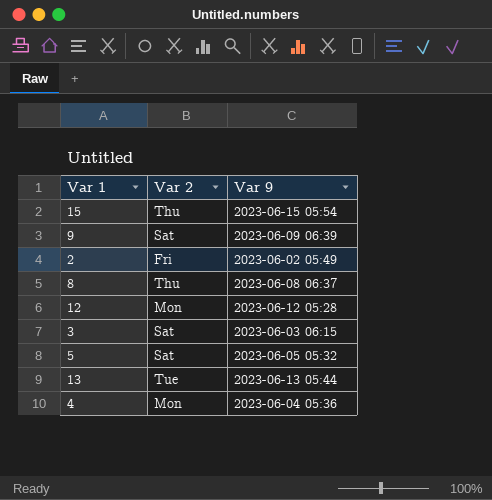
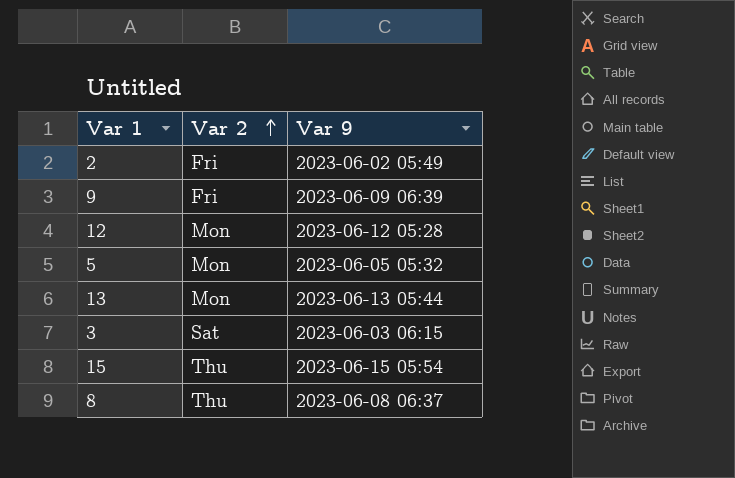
row order: none -> Var 2 ascending
row 4: Mon | 2023-06-04 05:36 -> none
9 | Var 2: Sat -> Fri
5 | Var 2: Sat -> Mon
13 | Var 2: Tue -> Mon

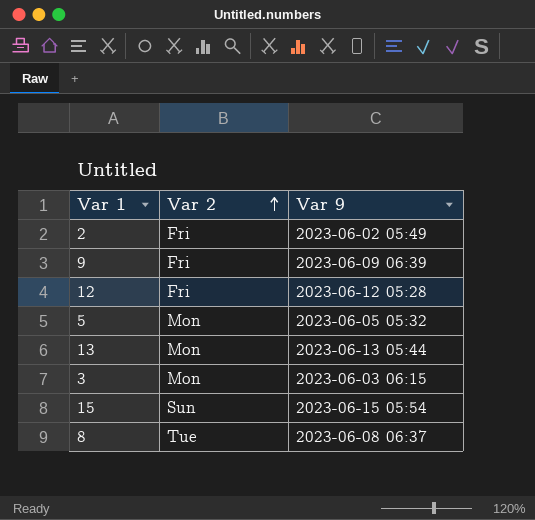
12 | Var 2: Mon -> Fri
3 | Var 2: Sat -> Mon
15 | Var 2: Thu -> Sun
8 | Var 2: Thu -> Tue

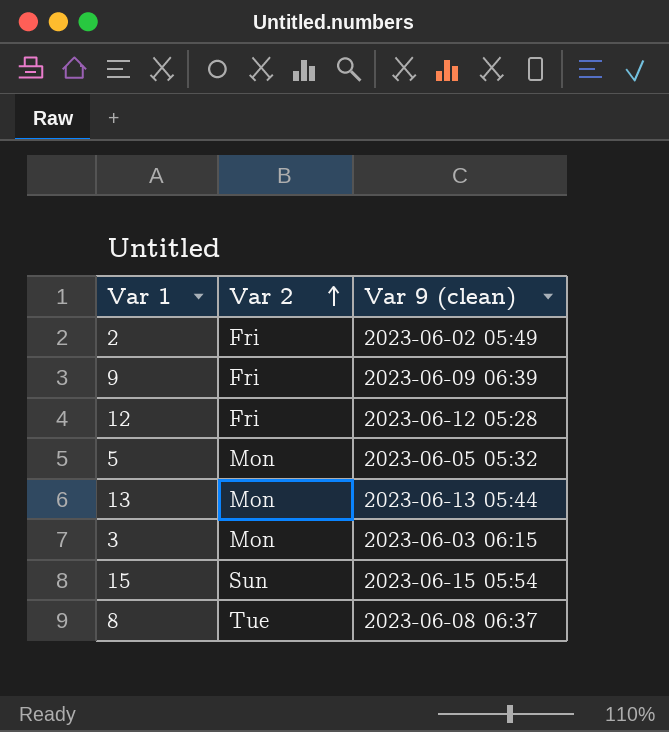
column name: Var 9 -> Var 9 (clean)

